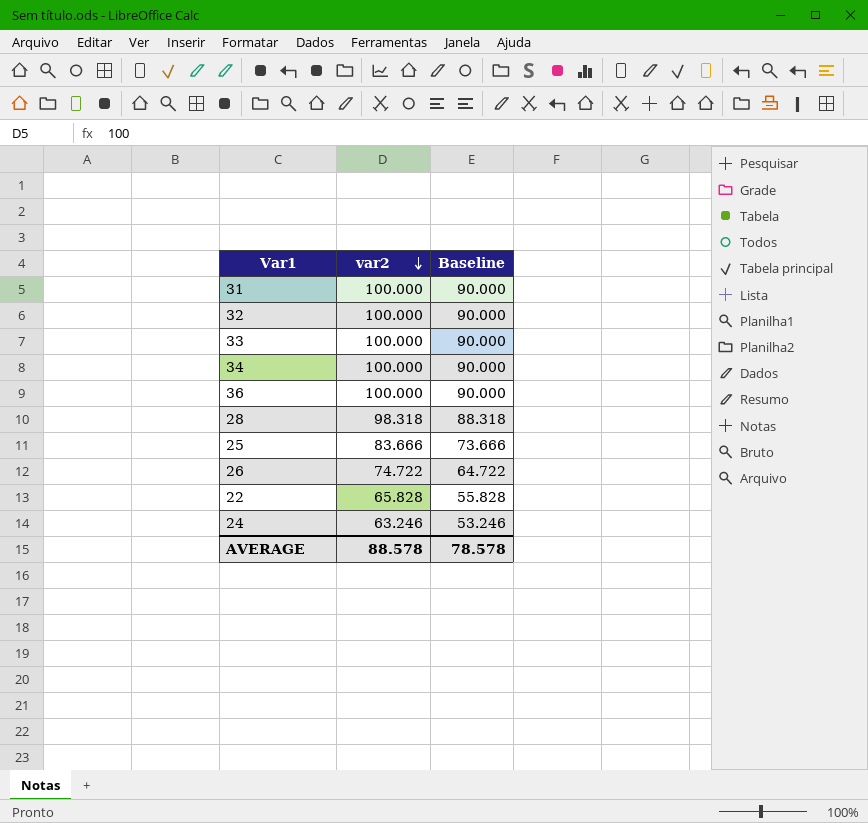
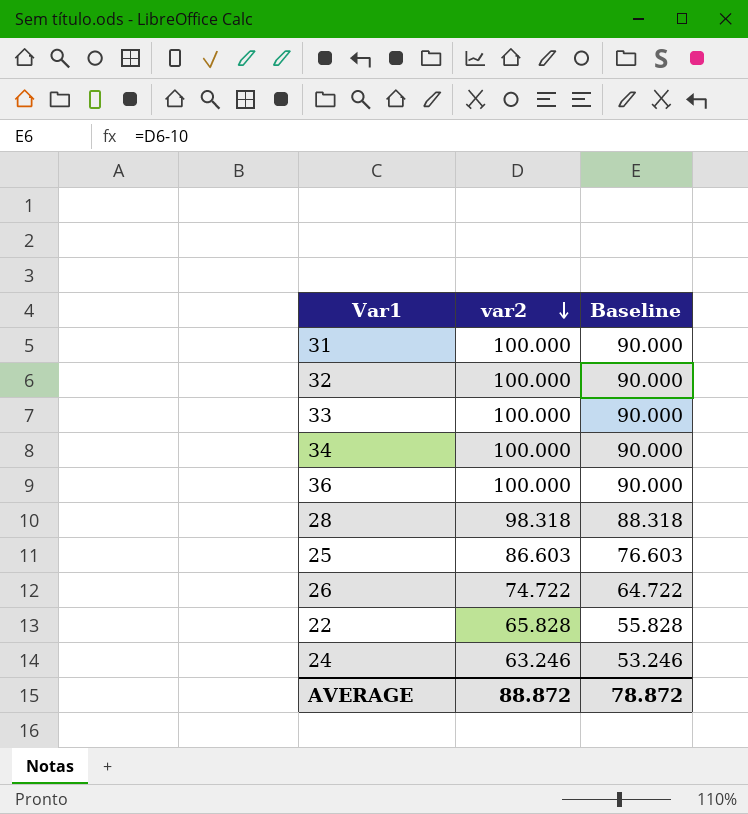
25 | var2: 83.666 -> 86.603
25 | Baseline: 73.666 -> 76.603
AVERAGE | var2: 88.578 -> 88.872
AVERAGE | Baseline: 78.578 -> 78.872

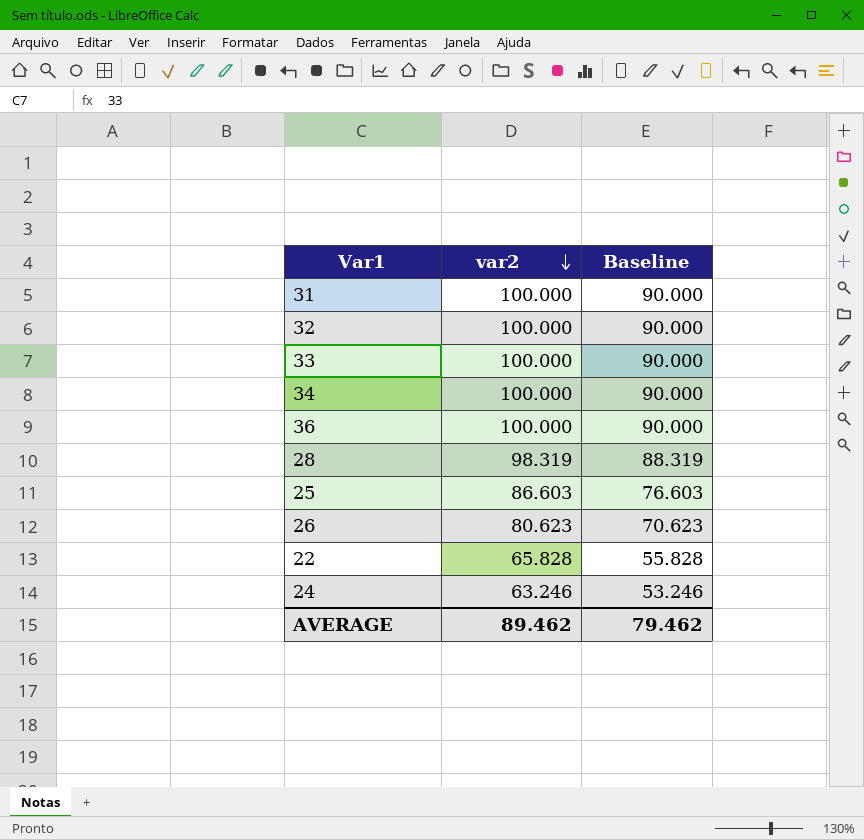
28 | var2: 98.318 -> 98.319
28 | Baseline: 88.318 -> 88.319
26 | var2: 74.722 -> 80.623
26 | Baseline: 64.722 -> 70.623
AVERAGE | var2: 88.872 -> 89.462
AVERAGE | Baseline: 78.872 -> 79.462

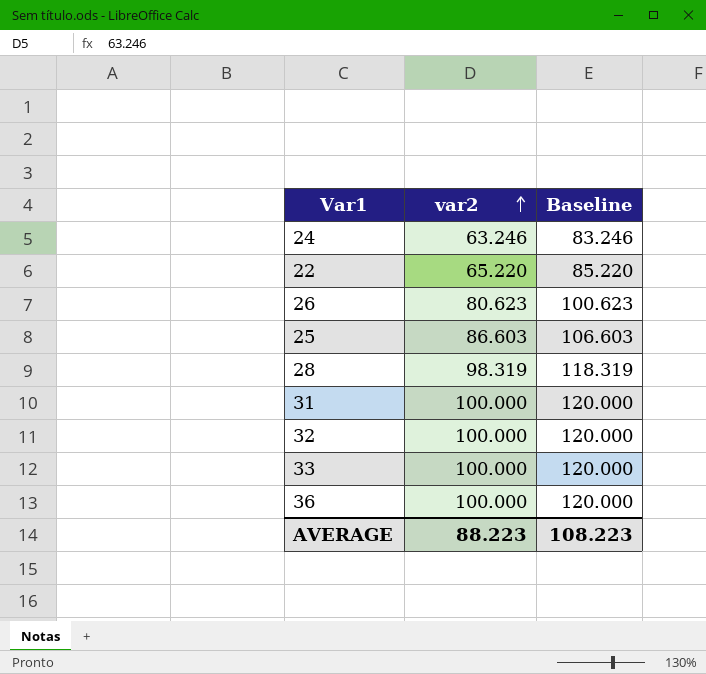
row order: var2 descending -> var2 ascending
column Baseline | formula: [var2] - 10 -> [var2] + 20
row 34: 100.000 | 90.000 -> none
22 | var2: 65.828 -> 65.220
AVERAGE | var2: 89.462 -> 88.223
AVERAGE | Baseline: 79.462 -> 108.223

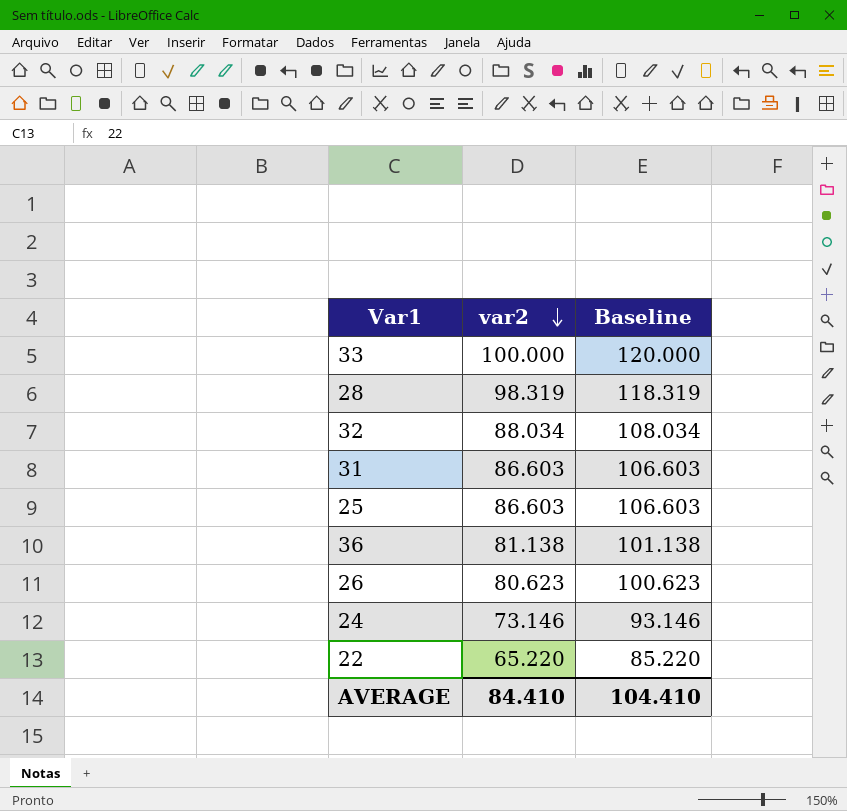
row order: var2 ascending -> var2 descending
32 | var2: 100.000 -> 88.034
32 | Baseline: 120.000 -> 108.034
31 | var2: 100.000 -> 86.603
31 | Baseline: 120.000 -> 106.603
36 | var2: 100.000 -> 81.138
36 | Baseline: 120.000 -> 101.138
24 | var2: 63.246 -> 73.146
24 | Baseline: 83.246 -> 93.146
AVERAGE | var2: 88.223 -> 84.410
AVERAGE | Baseline: 108.223 -> 104.410

